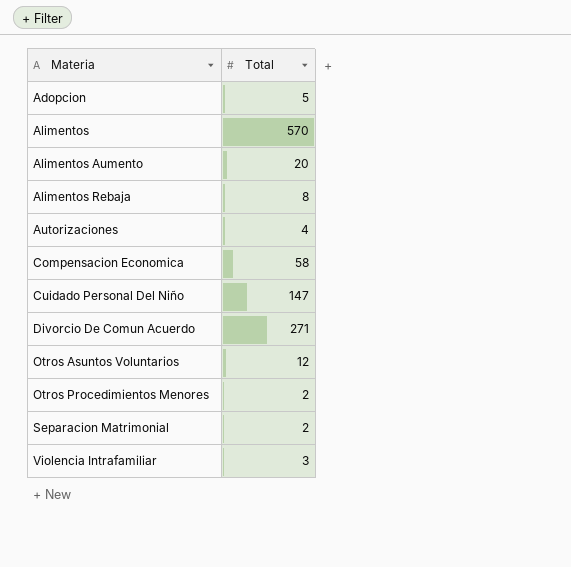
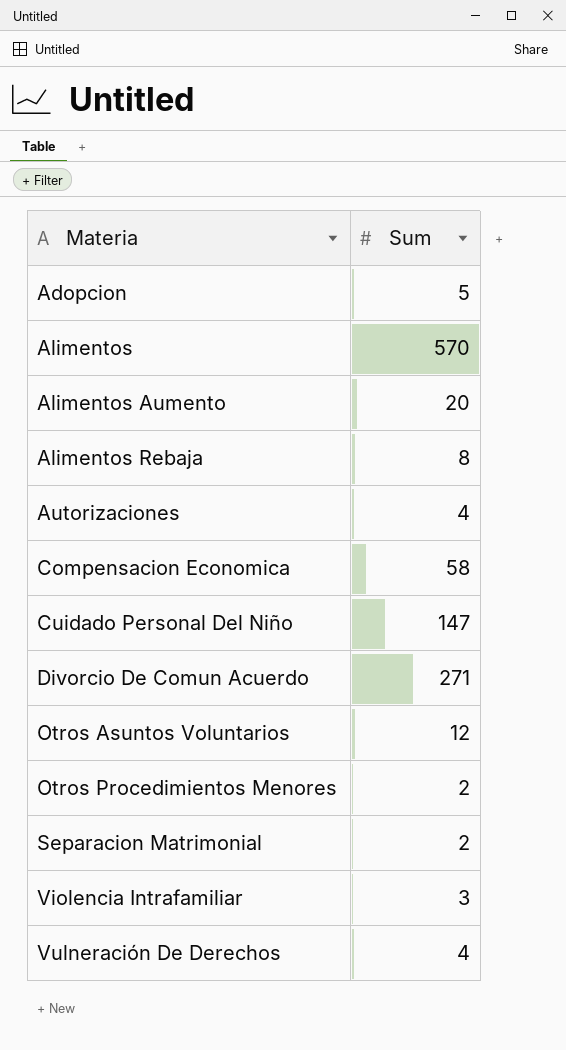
column name: Total -> Sum
row Vulneración De Derechos: none -> 4

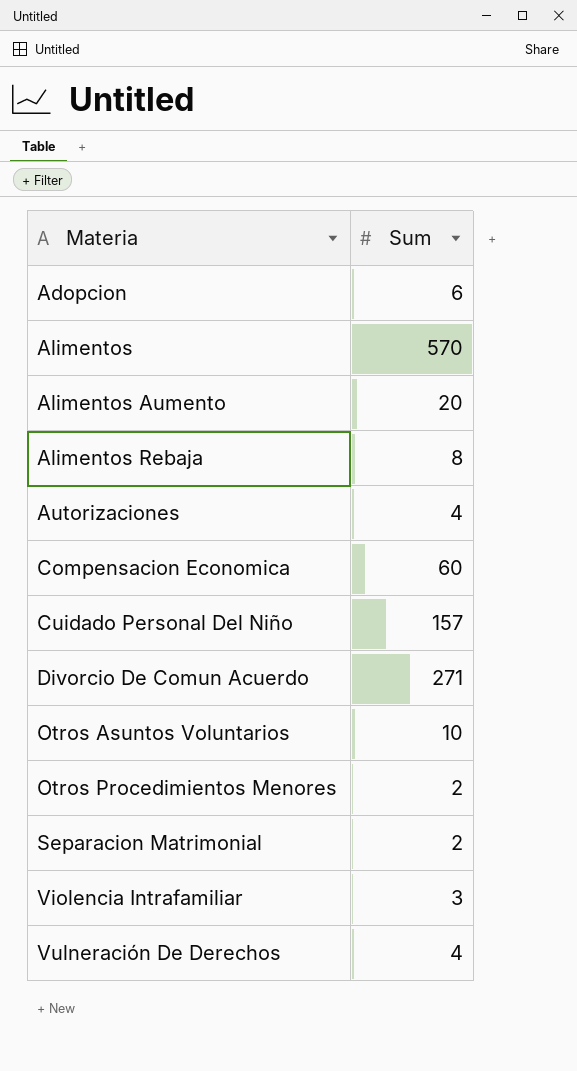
Adopcion | Sum: 5 -> 6
Compensacion Economica | Sum: 58 -> 60
Cuidado Personal Del Niño | Sum: 147 -> 157
Otros Asuntos Voluntarios | Sum: 12 -> 10

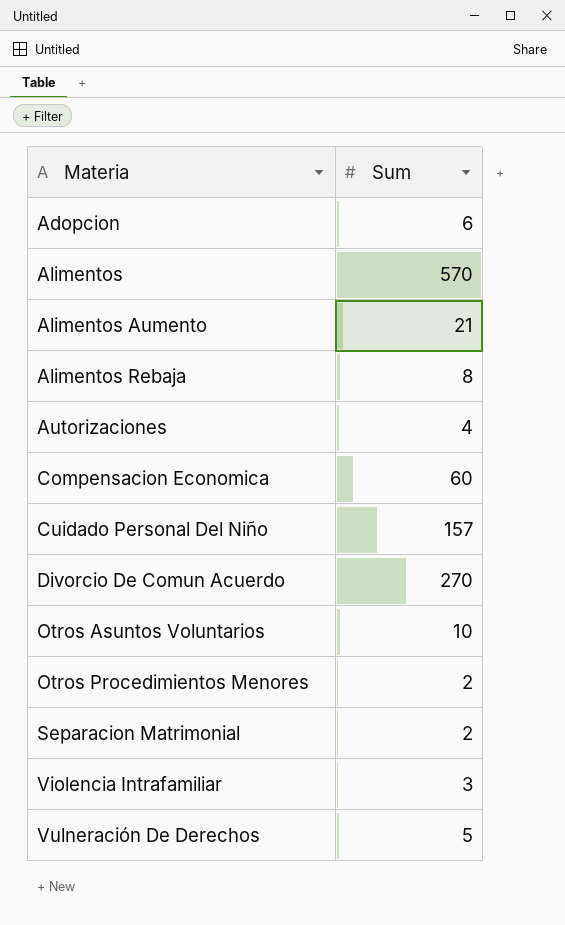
Alimentos Aumento | Sum: 20 -> 21
Divorcio De Comun Acuerdo | Sum: 271 -> 270
Vulneración De Derechos | Sum: 4 -> 5

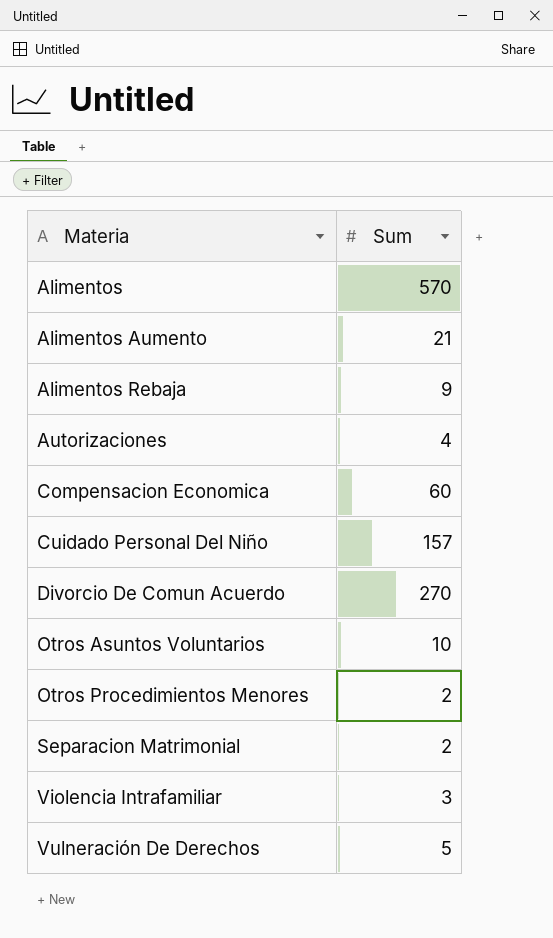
row Adopcion: 6 -> none
Alimentos Rebaja | Sum: 8 -> 9

